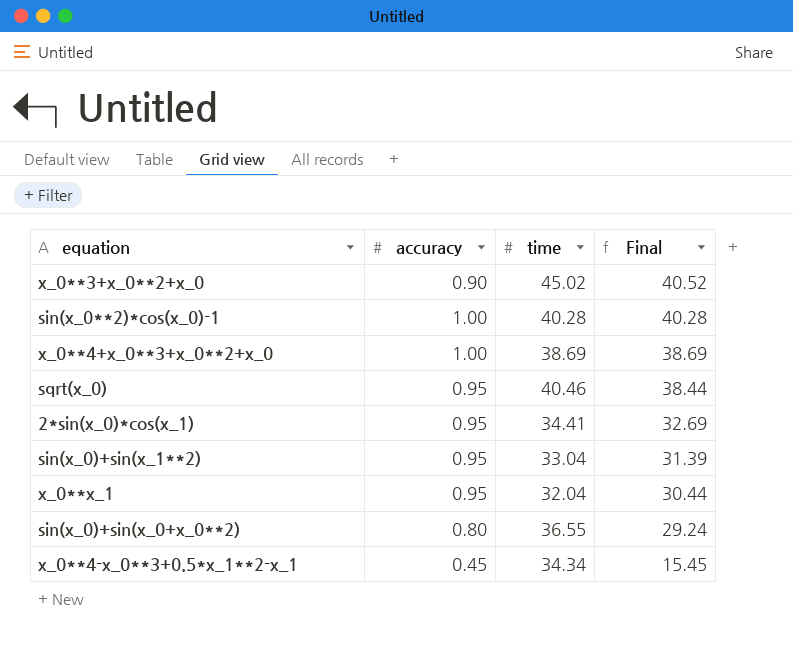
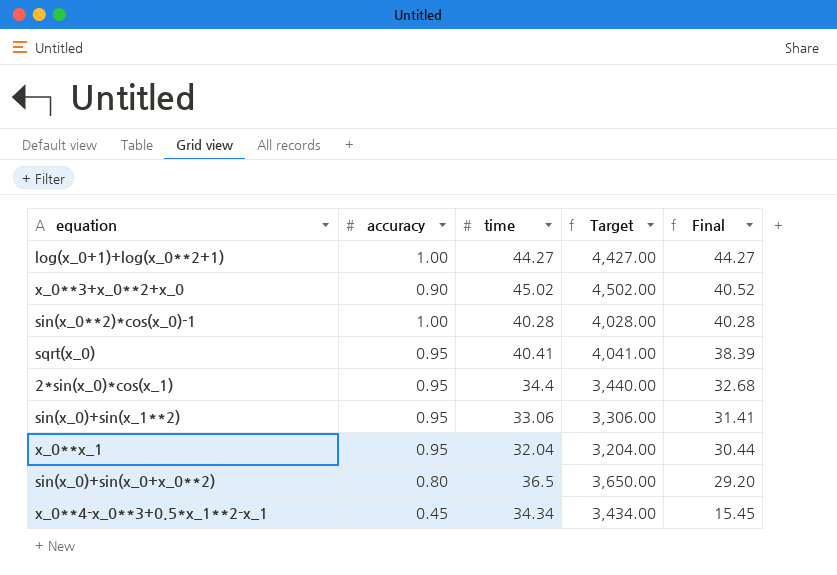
column Target | formula: none -> [time] * 100
row x_0**4+x_0**3+x_0**2+x_0: 1.00 | 38.69 | 38.69 -> none
row log(x_0+1)+log(x_0**2+1): none -> 1.00 | 44.27 | 4,427.00 | 44.27
sqrt(x_0) | time: 40.46 -> 40.41
sqrt(x_0) | Final: 38.44 -> 38.39
2*sin(x_0)*cos(x_1) | time: 34.41 -> 34.4
2*sin(x_0)*cos(x_1) | Final: 32.69 -> 32.68
sin(x_0)+sin(x_1**2) | time: 33.04 -> 33.06
sin(x_0)+sin(x_1**2) | Final: 31.39 -> 31.41
sin(x_0)+sin(x_0+x_0**2) | time: 36.55 -> 36.5
sin(x_0)+sin(x_0+x_0**2) | Final: 29.24 -> 29.20

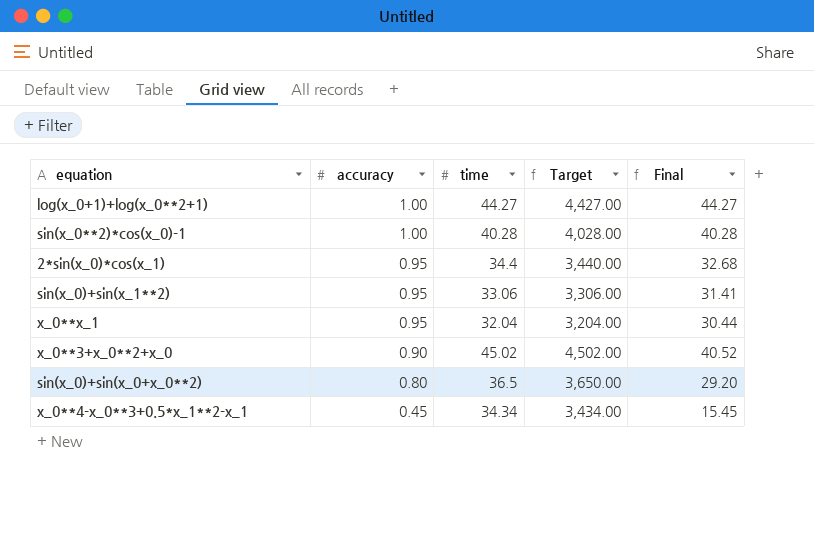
row order: Final descending -> accuracy descending
row sqrt(x_0): 0.95 | 40.41 | 4,041.00 | 38.39 -> none

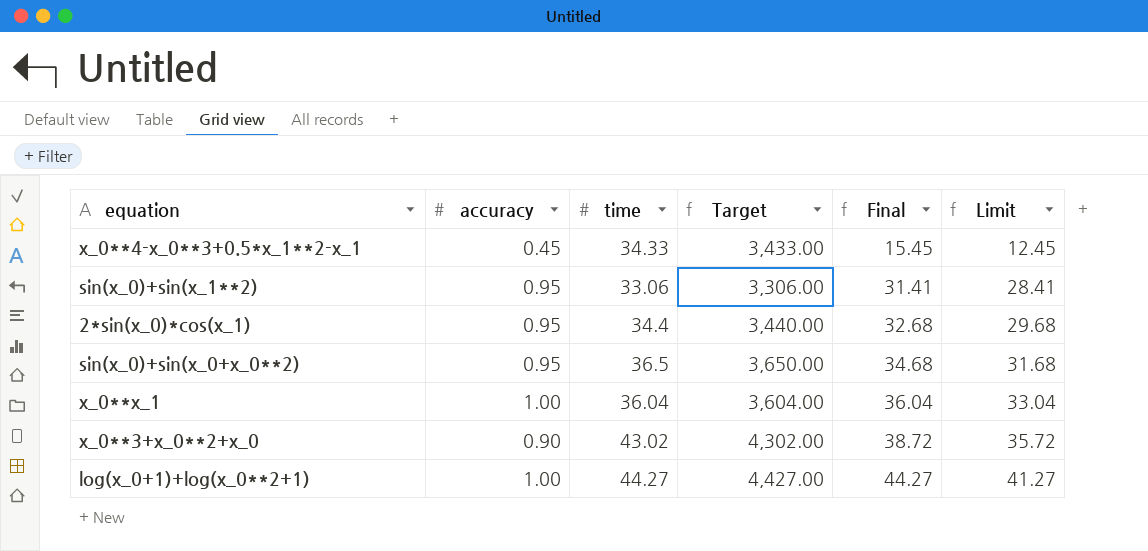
row order: accuracy descending -> Final ascending
column Limit | formula: none -> [Final] - 3
row sin(x_0**2)*cos(x_0)-1: 1.00 | 40.28 | 4,028.00 | 40.28 -> none
x_0**4-x_0**3+0.5*x_1**2-x_1 | time: 34.34 -> 34.33
x_0**4-x_0**3+0.5*x_1**2-x_1 | Target: 3,434.00 -> 3,433.00
sin(x_0)+sin(x_0+x_0**2) | accuracy: 0.80 -> 0.95
sin(x_0)+sin(x_0+x_0**2) | Final: 29.20 -> 34.68
x_0**x_1 | accuracy: 0.95 -> 1.00
x_0**x_1 | time: 32.04 -> 36.04
x_0**x_1 | Target: 3,204.00 -> 3,604.00
x_0**x_1 | Final: 30.44 -> 36.04
x_0**3+x_0**2+x_0 | time: 45.02 -> 43.02
x_0**3+x_0**2+x_0 | Target: 4,502.00 -> 4,302.00
x_0**3+x_0**2+x_0 | Final: 40.52 -> 38.72

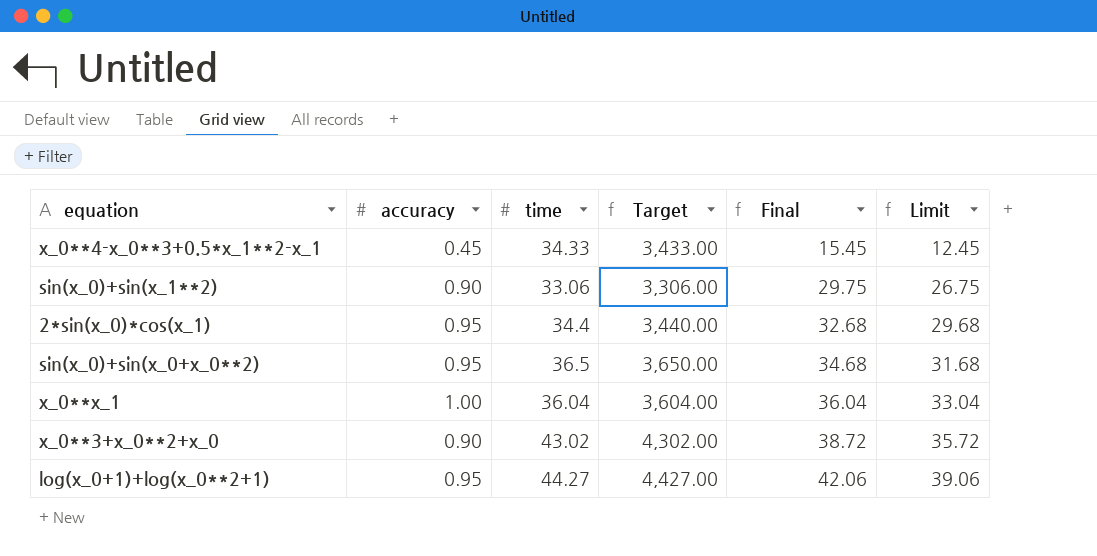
sin(x_0)+sin(x_1**2) | accuracy: 0.95 -> 0.90
sin(x_0)+sin(x_1**2) | Final: 31.41 -> 29.75
sin(x_0)+sin(x_1**2) | Limit: 28.41 -> 26.75
log(x_0+1)+log(x_0**2+1) | accuracy: 1.00 -> 0.95
log(x_0+1)+log(x_0**2+1) | Final: 44.27 -> 42.06
log(x_0+1)+log(x_0**2+1) | Limit: 41.27 -> 39.06

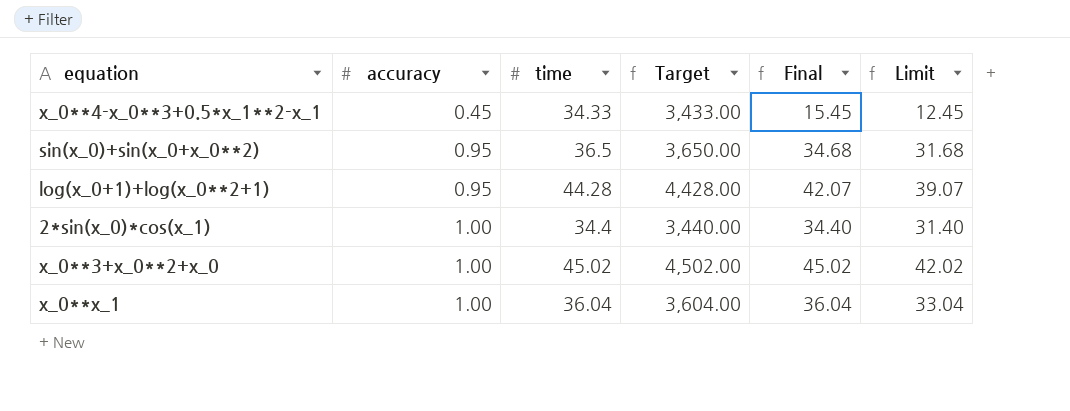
row order: Final ascending -> accuracy ascending
row sin(x_0)+sin(x_1**2): 0.90 | 33.06 | 3,306.00 | 29.75 | 26.75 -> none
log(x_0+1)+log(x_0**2+1) | time: 44.27 -> 44.28
log(x_0+1)+log(x_0**2+1) | Target: 4,427.00 -> 4,428.00
log(x_0+1)+log(x_0**2+1) | Final: 42.06 -> 42.07
log(x_0+1)+log(x_0**2+1) | Limit: 39.06 -> 39.07
2*sin(x_0)*cos(x_1) | accuracy: 0.95 -> 1.00
2*sin(x_0)*cos(x_1) | Final: 32.68 -> 34.40
2*sin(x_0)*cos(x_1) | Limit: 29.68 -> 31.40
x_0**3+x_0**2+x_0 | accuracy: 0.90 -> 1.00
x_0**3+x_0**2+x_0 | time: 43.02 -> 45.02
x_0**3+x_0**2+x_0 | Target: 4,302.00 -> 4,502.00
x_0**3+x_0**2+x_0 | Final: 38.72 -> 45.02
x_0**3+x_0**2+x_0 | Limit: 35.72 -> 42.02

